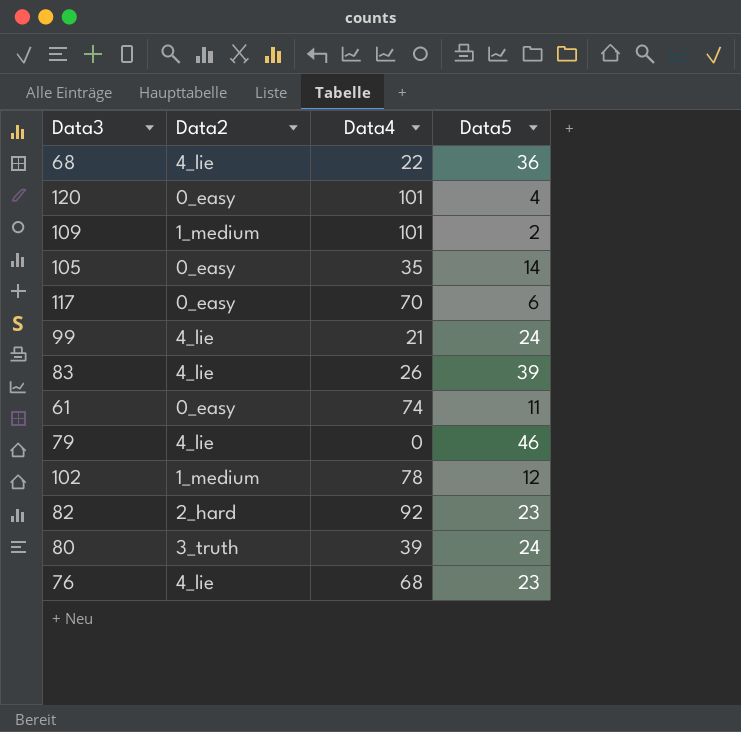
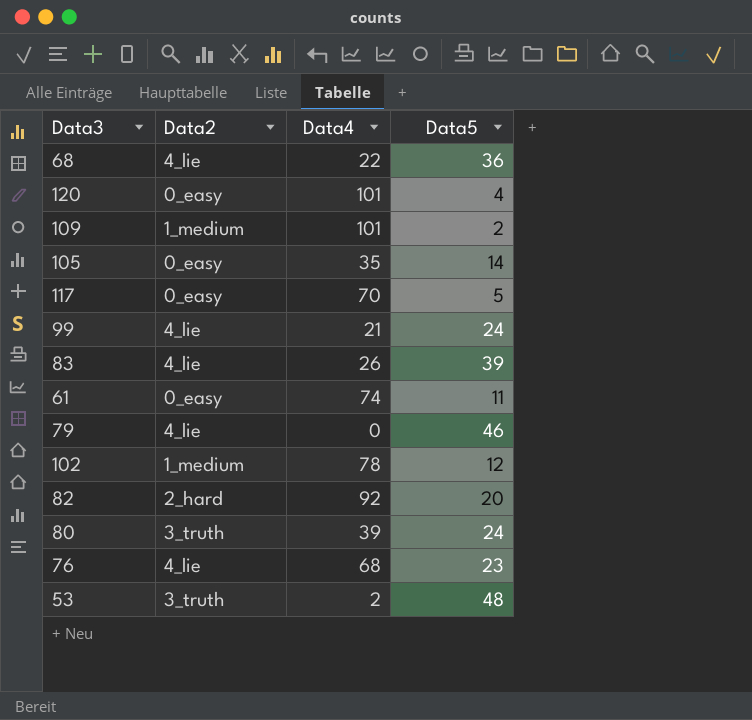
117 | Data5: 6 -> 5
82 | Data5: 23 -> 20
row 53: none -> 3_truth | 2 | 48

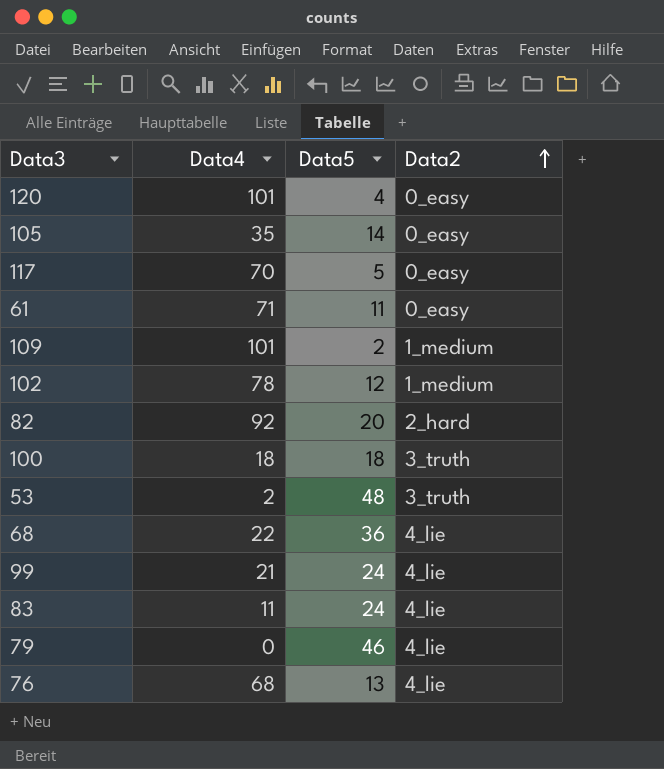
row order: none -> Data2 ascending
column Data2 | position: 2 -> 4
row 80: 3_truth | 39 | 24 -> none
61 | Data4: 74 -> 71
row 100: none -> 18 | 18 | 3_truth
83 | Data4: 26 -> 11
83 | Data5: 39 -> 24
76 | Data5: 23 -> 13

